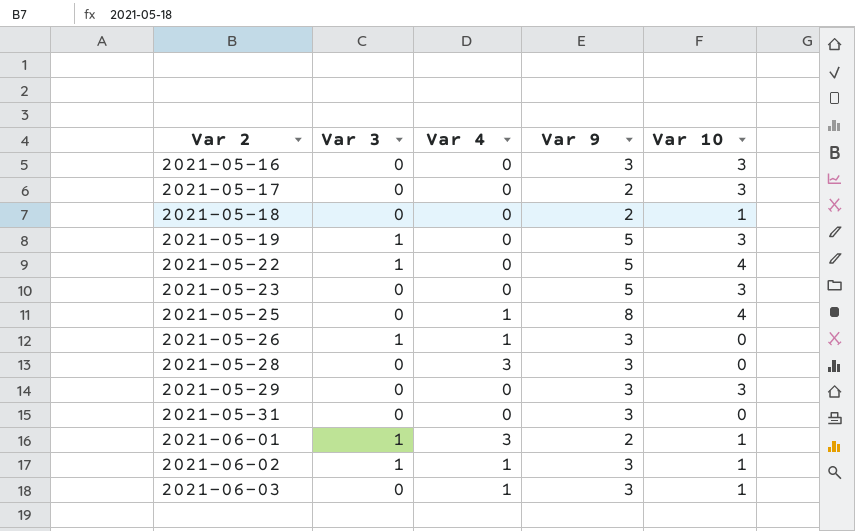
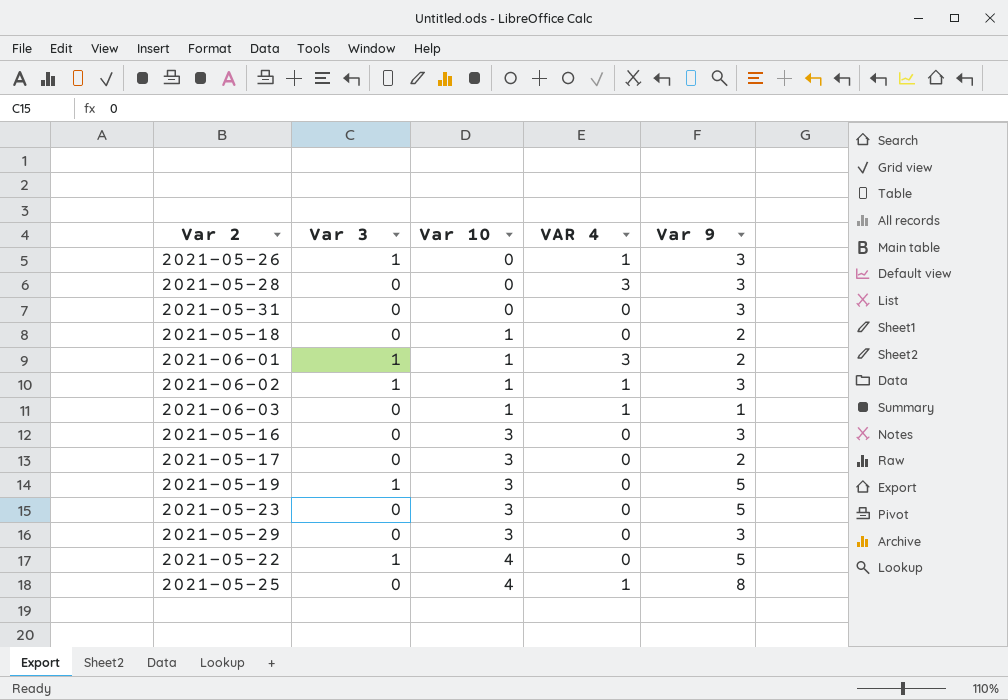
row order: Var 2 ascending -> Var 10 ascending
column Var 10 | position: 5 -> 3
column name: Var 4 -> VAR 4
2021-06-03 | Var 9: 3 -> 1

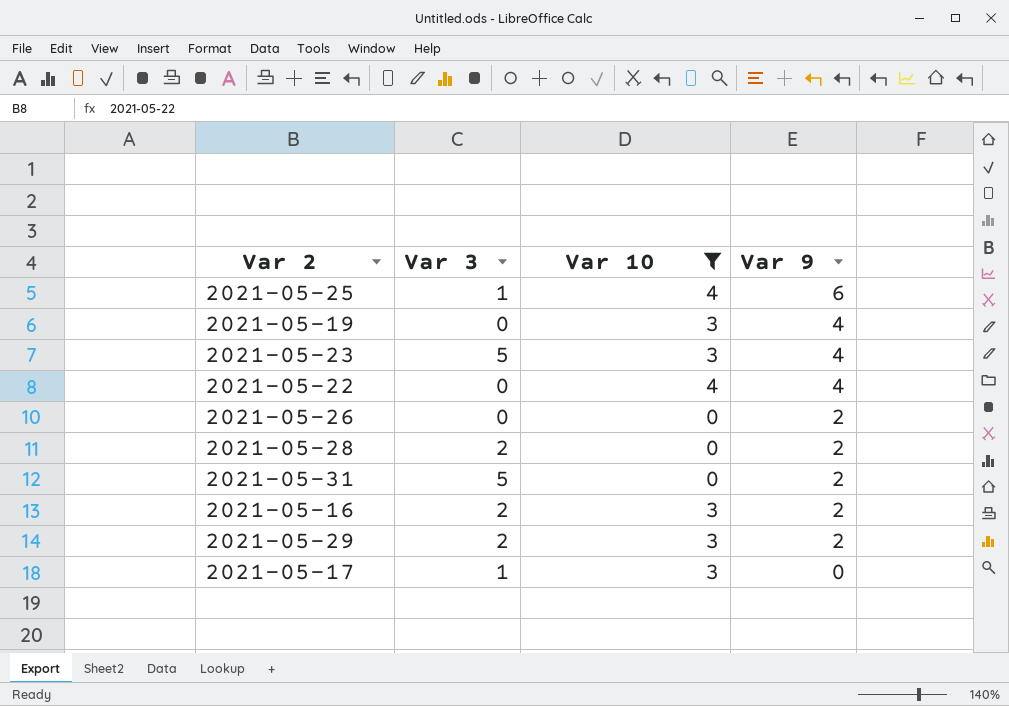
filter: none -> Var 10 != 1
row order: Var 10 ascending -> Var 9 descending
column VAR 4 | position: 4 -> none
2021-05-25 | Var 3: 0 -> 1
2021-05-25 | Var 9: 8 -> 6
2021-05-19 | Var 3: 1 -> 0
2021-05-19 | Var 9: 5 -> 4
2021-05-23 | Var 3: 0 -> 5
2021-05-23 | Var 9: 5 -> 4
2021-05-22 | Var 3: 1 -> 0
2021-05-22 | Var 9: 5 -> 4
2021-05-26 | Var 3: 1 -> 0
2021-05-26 | Var 9: 3 -> 2
2021-05-28 | Var 3: 0 -> 2
2021-05-28 | Var 9: 3 -> 2
2021-05-31 | Var 3: 0 -> 5
2021-05-31 | Var 9: 3 -> 2
2021-05-16 | Var 3: 0 -> 2
2021-05-16 | Var 9: 3 -> 2
2021-05-29 | Var 3: 0 -> 2
2021-05-29 | Var 9: 3 -> 2
2021-05-17 | Var 3: 0 -> 1
2021-05-17 | Var 9: 2 -> 0

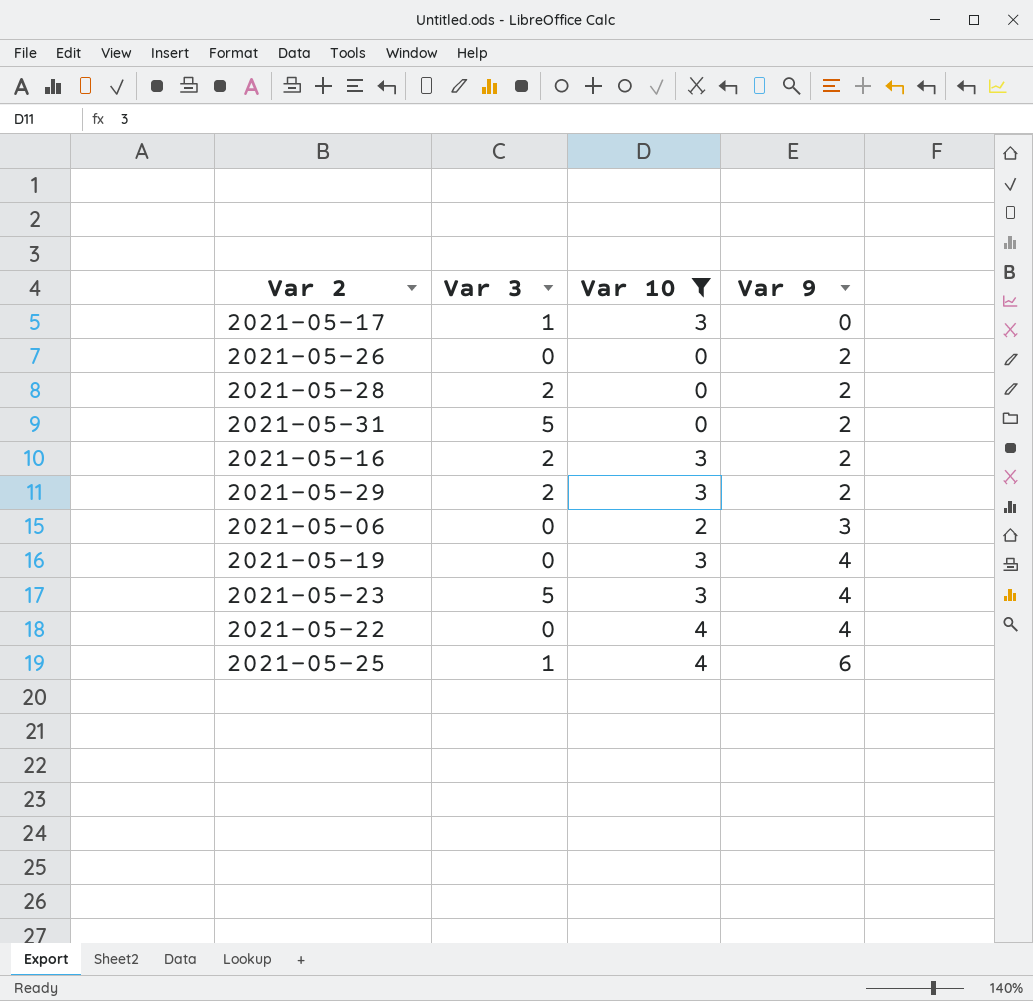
row order: Var 9 descending -> Var 9 ascending
row 2021-05-06: none -> 0 | 2 | 3

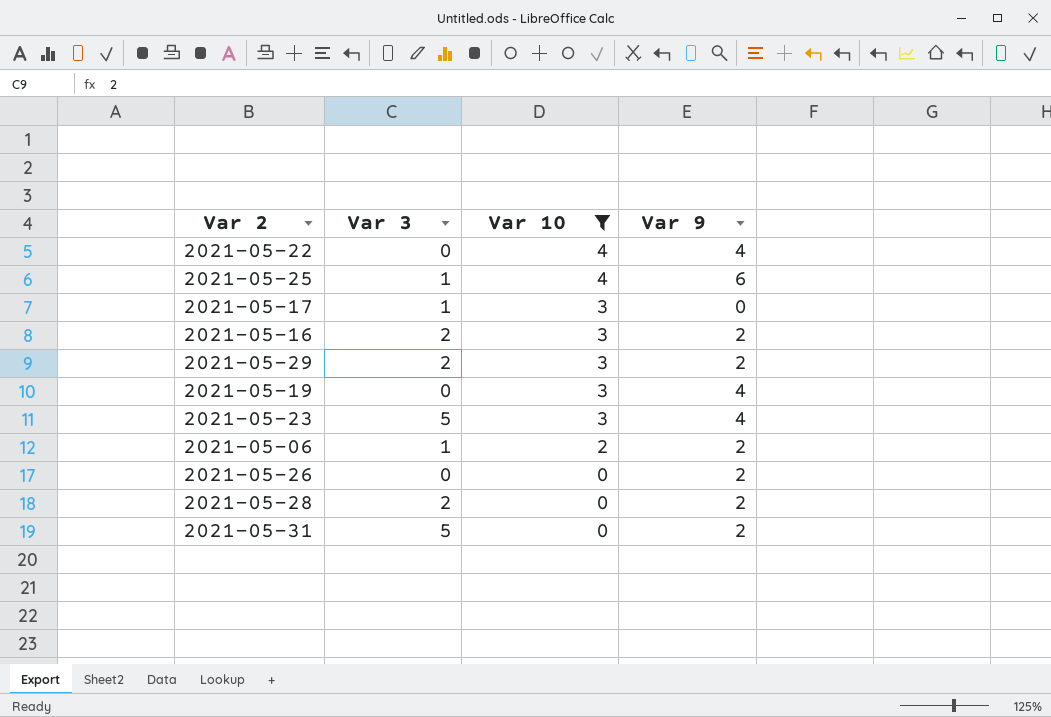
row order: Var 9 ascending -> Var 10 descending
2021-05-06 | Var 3: 0 -> 1
2021-05-06 | Var 9: 3 -> 2

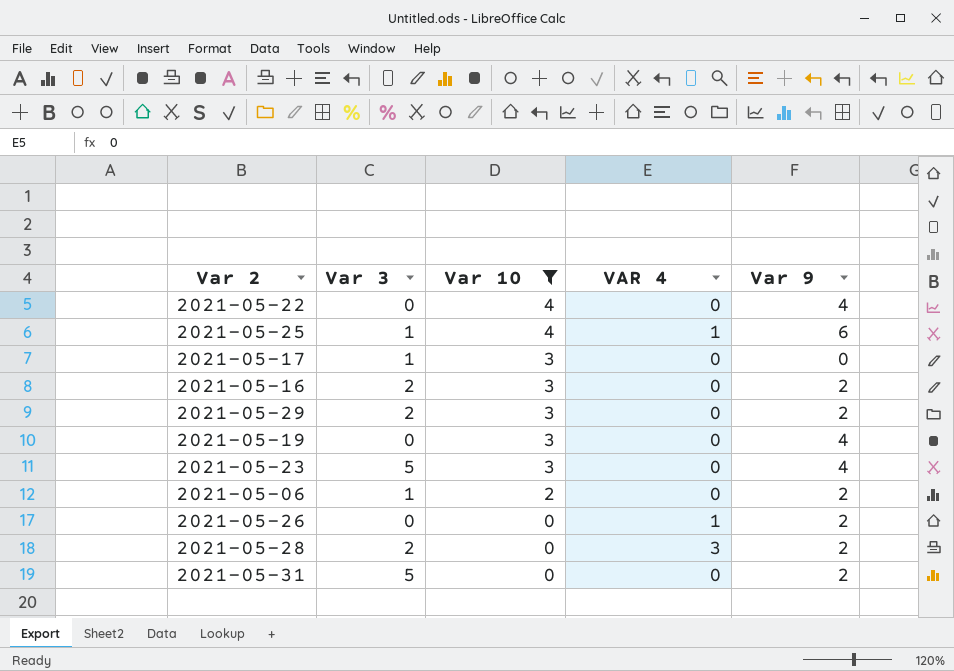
column VAR 4 | position: none -> 4

